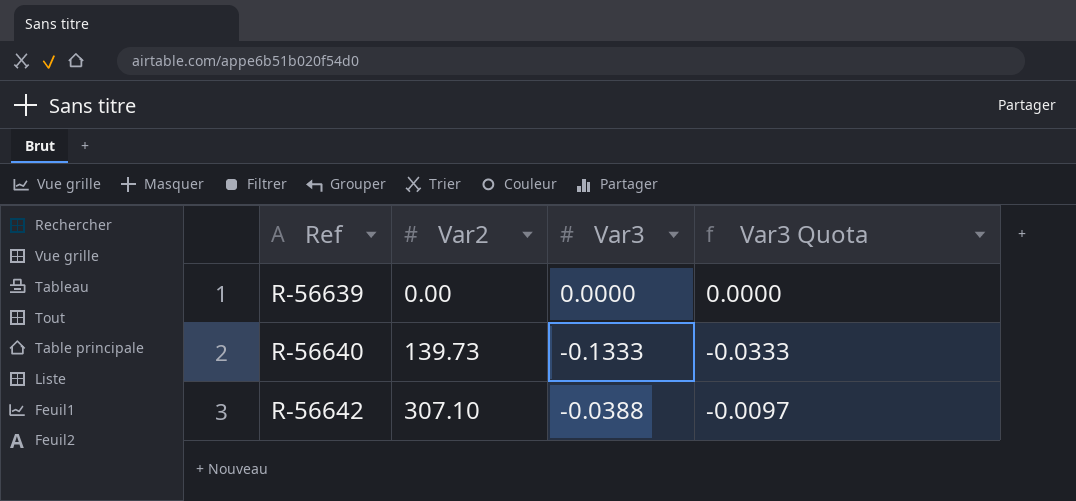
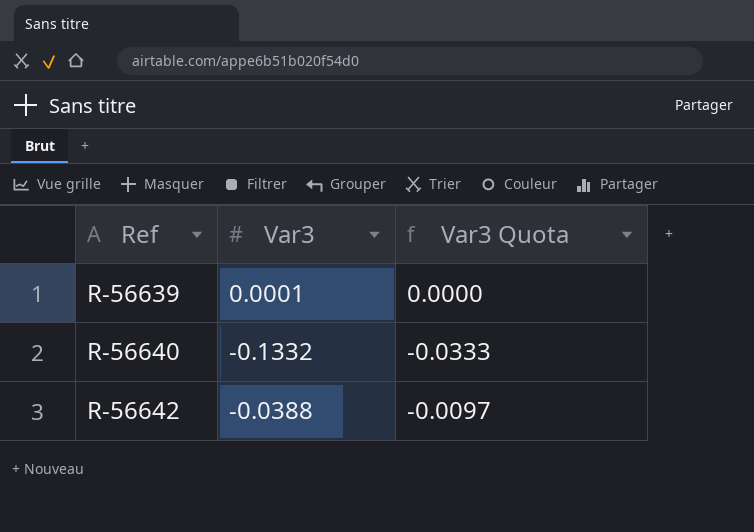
column Var2 | position: 2 -> none
R-56639 | Var3: 0.0000 -> 0.0001
R-56640 | Var3: -0.1333 -> -0.1332

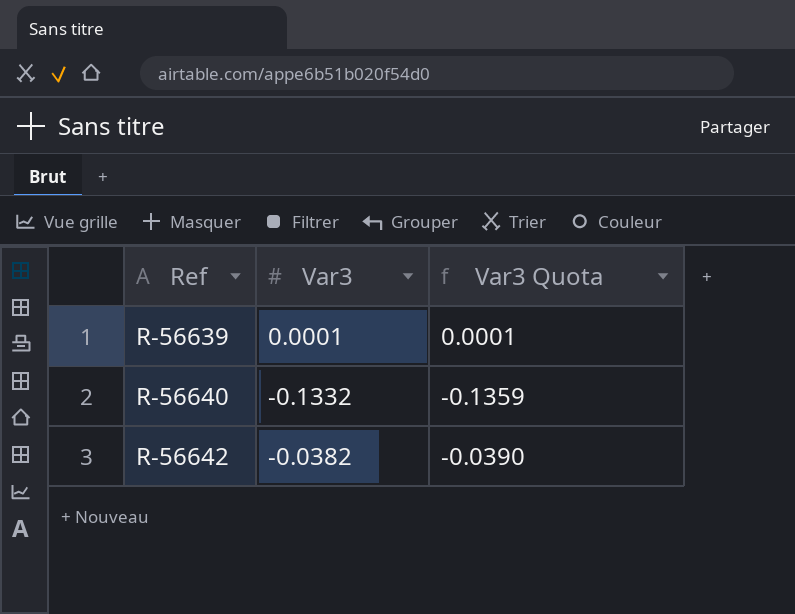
column Var3 Quota | formula: [Var3] * 0.25 -> [Var3] * 1.02
R-56642 | Var3: -0.0388 -> -0.0382

